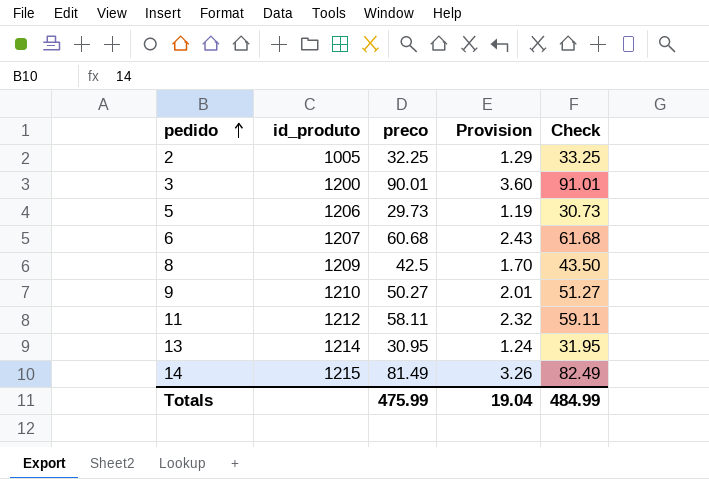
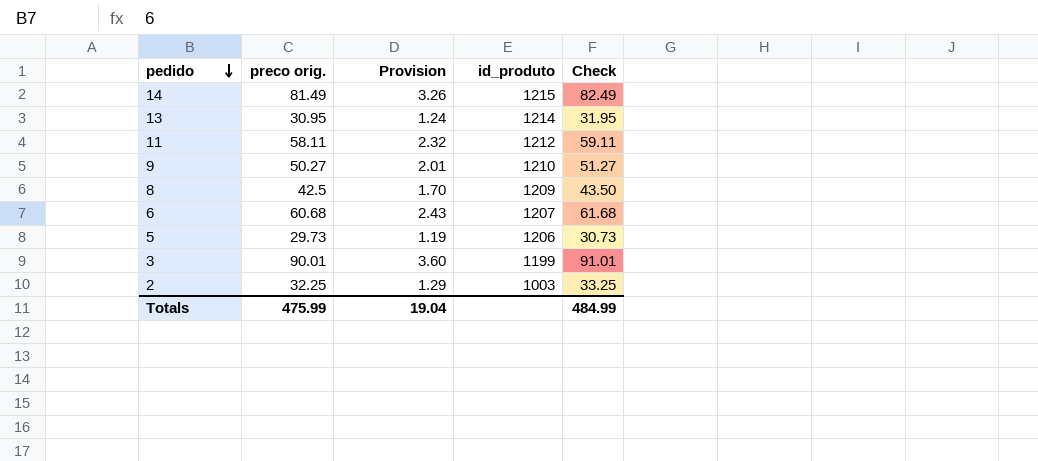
row order: pedido ascending -> pedido descending
column name: preco -> preco orig.
column id_produto | position: 2 -> 4
3 | id_produto: 1200 -> 1199
2 | id_produto: 1005 -> 1003

